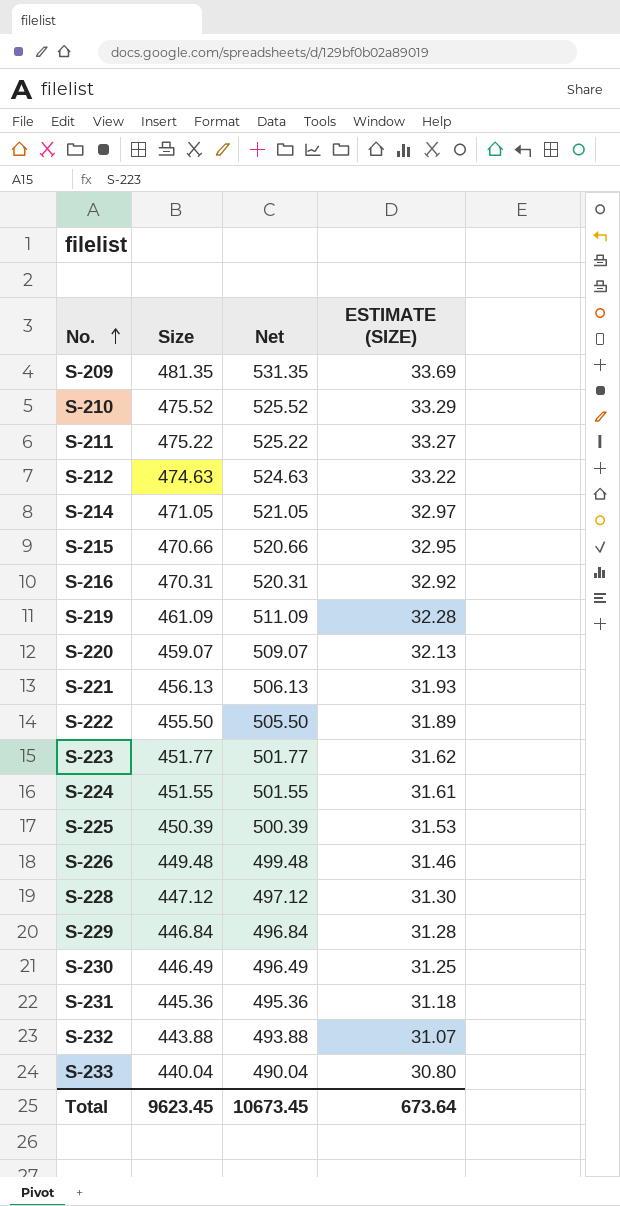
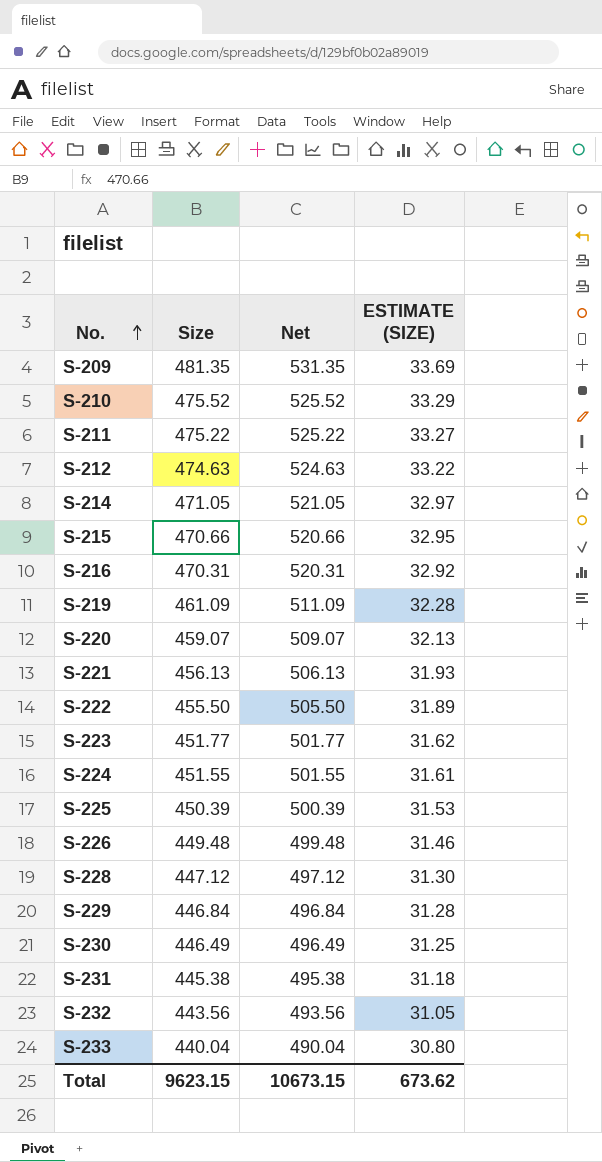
S-231 | Size: 445.36 -> 445.38
S-231 | Net: 495.36 -> 495.38
S-232 | Size: 443.88 -> 443.56
S-232 | Net: 493.88 -> 493.56
S-232 | ESTIMATE (SIZE): 31.07 -> 31.05
Total | Size: 9623.45 -> 9623.15
Total | Net: 10673.45 -> 10673.15
Total | ESTIMATE (SIZE): 673.64 -> 673.62

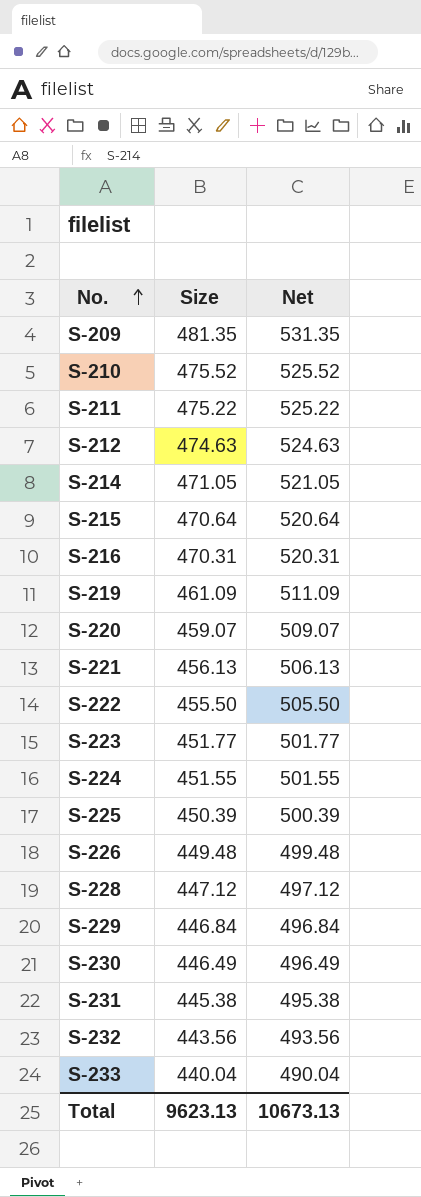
column ESTIMATE (SIZE) | formula: [Size] * 0.07 -> none
S-215 | Size: 470.66 -> 470.64
S-215 | Net: 520.66 -> 520.64
Total | Size: 9623.15 -> 9623.13
Total | Net: 10673.15 -> 10673.13

